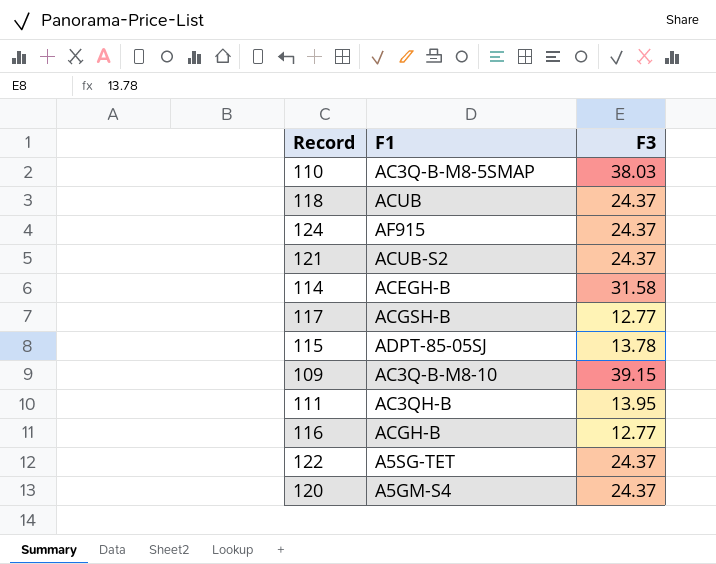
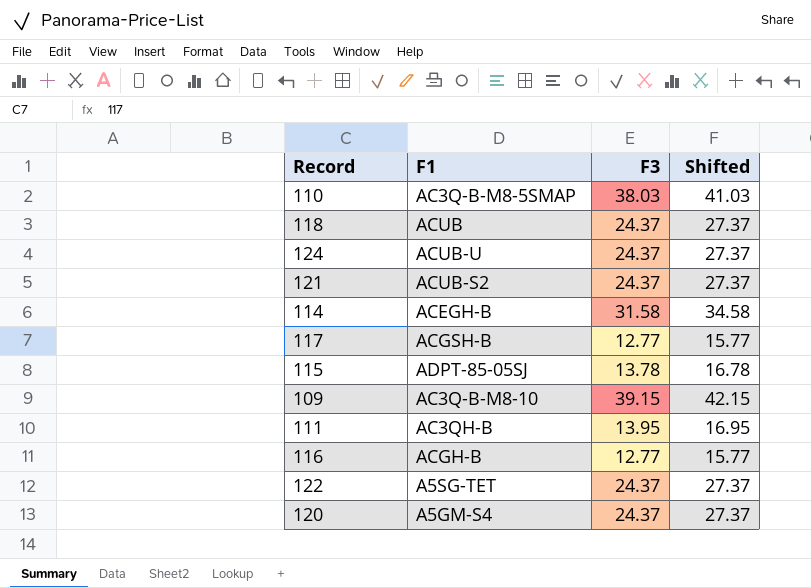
column Shifted | formula: none -> [F3] + 3
124 | F1: AF915 -> ACUB-U

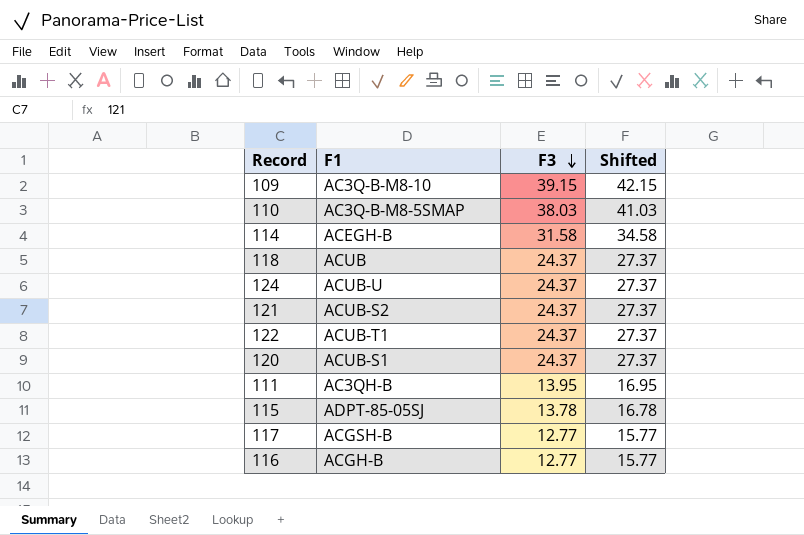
row order: none -> F3 descending
122 | F1: A5SG-TET -> ACUB-T1
120 | F1: A5GM-S4 -> ACUB-S1

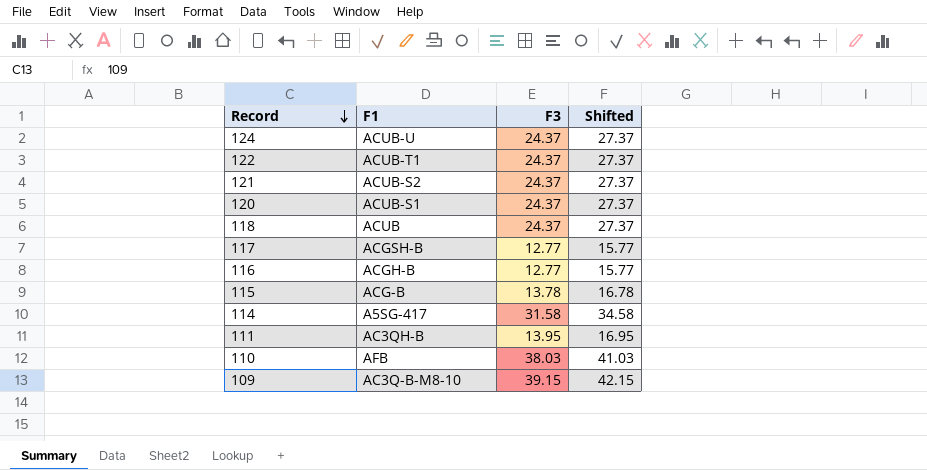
row order: F3 descending -> Record descending
115 | F1: ADPT-85-05SJ -> ACG-B
114 | F1: ACEGH-B -> A5SG-417
110 | F1: AC3Q-B-M8-5SMAP -> AFB

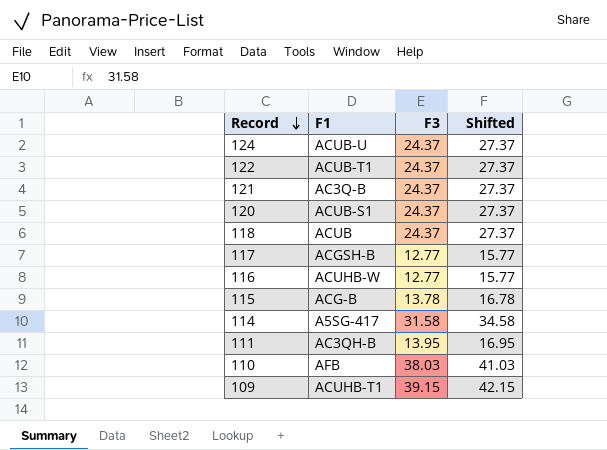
121 | F1: ACUB-S2 -> AC3Q-B
116 | F1: ACGH-B -> ACUHB-W
109 | F1: AC3Q-B-M8-10 -> ACUHB-T1

